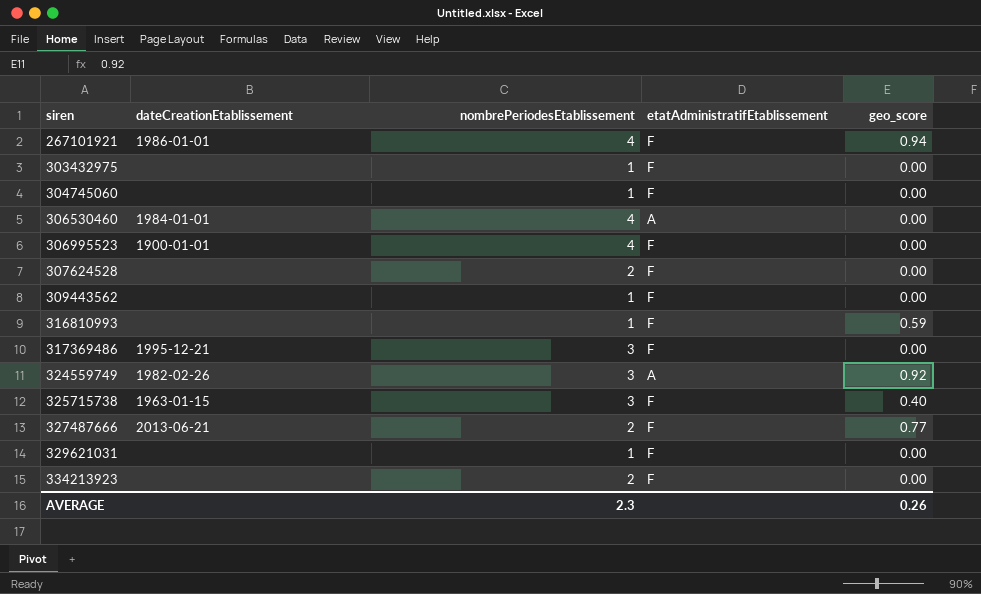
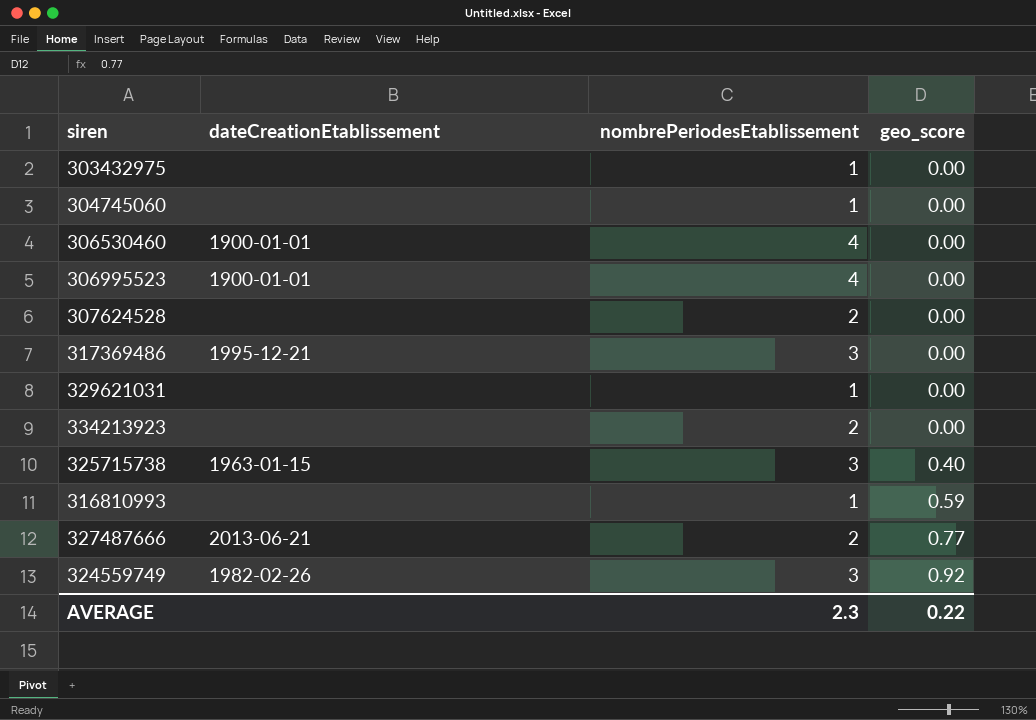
row order: siren ascending -> geo_score ascending
column etatAdministratifEtablissement | position: 4 -> none
row 267101921: 1986-01-01 | 4 | F | 0.94 -> none
row 309443562: none | 1 | F | 0.00 -> none
306530460 | dateCreationEtablissement: 1984-01-01 -> 1900-01-01
AVERAGE | geo_score: 0.26 -> 0.22

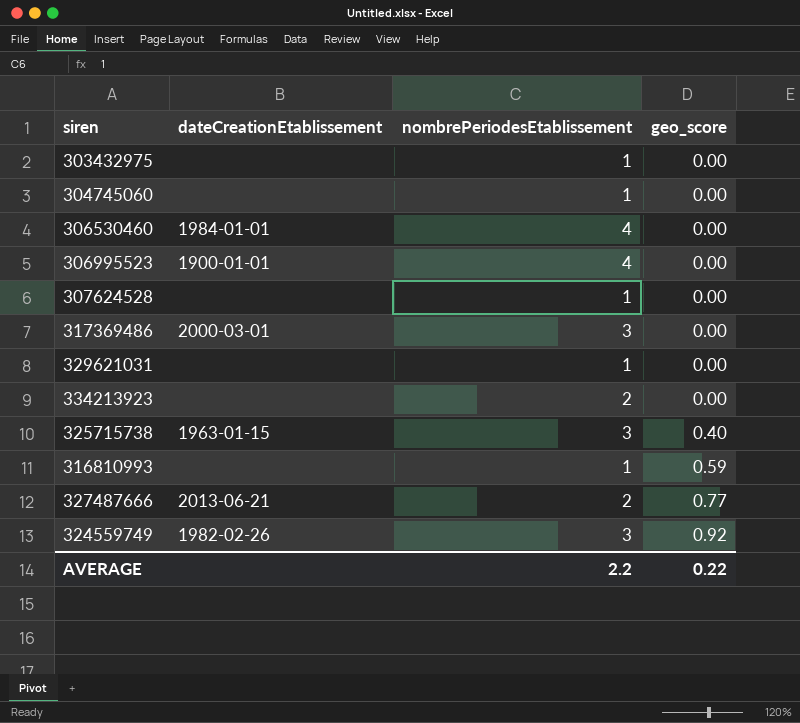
306530460 | dateCreationEtablissement: 1900-01-01 -> 1984-01-01
307624528 | nombrePeriodesEtablissement: 2 -> 1
317369486 | dateCreationEtablissement: 1995-12-21 -> 2000-03-01
AVERAGE | nombrePeriodesEtablissement: 2.3 -> 2.2

